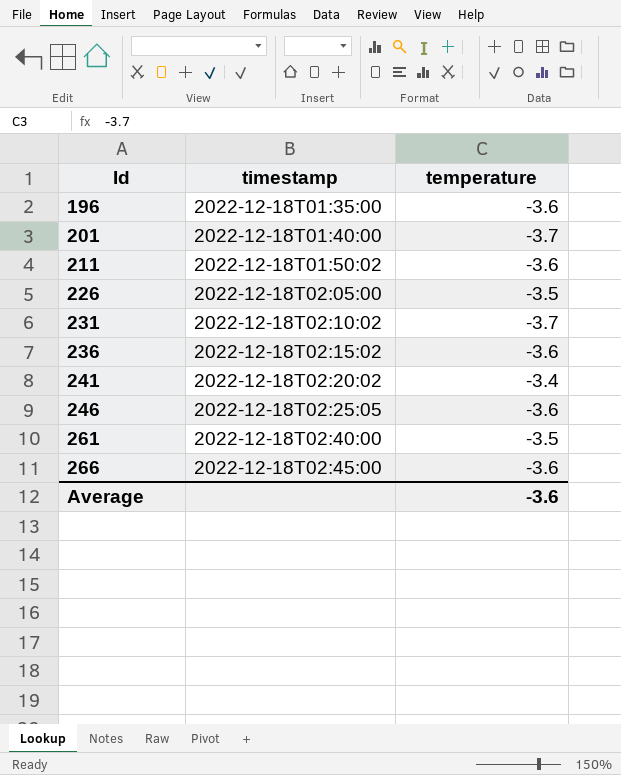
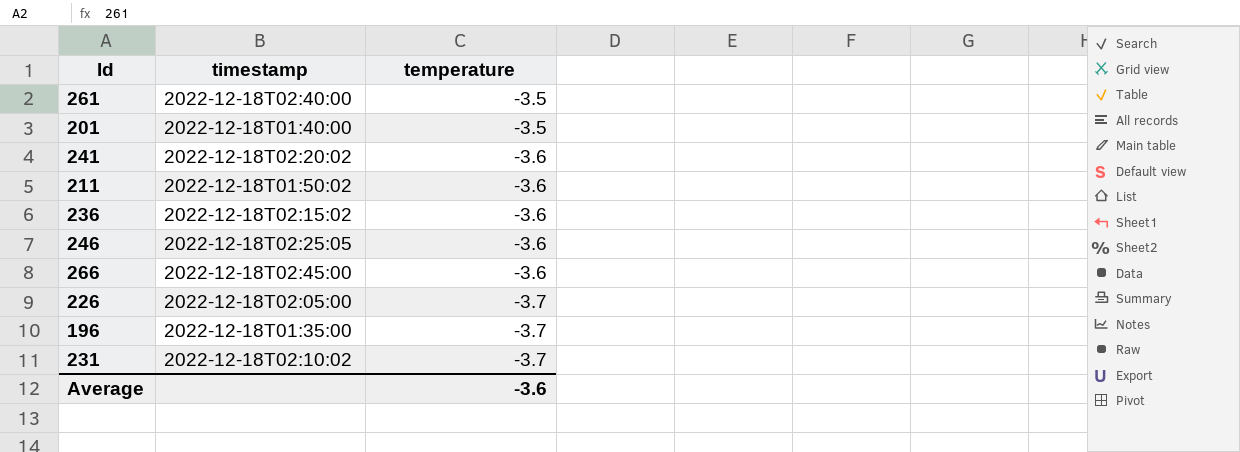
row order: Id ascending -> temperature descending
201 | temperature: -3.7 -> -3.5
241 | temperature: -3.4 -> -3.6
226 | temperature: -3.5 -> -3.7
196 | temperature: -3.6 -> -3.7

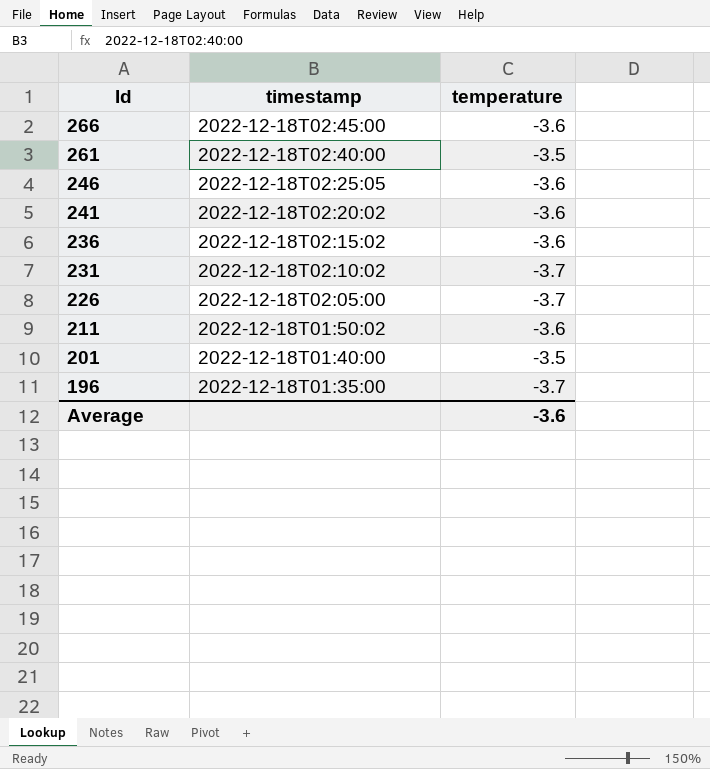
row order: temperature descending -> Id descending

